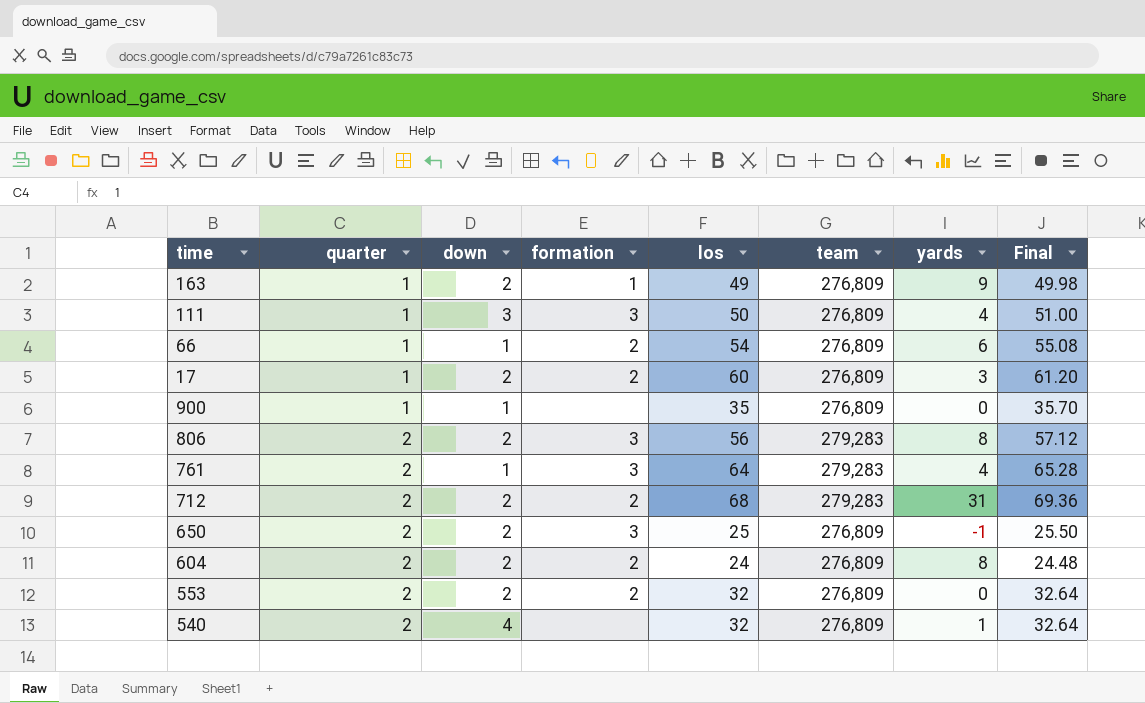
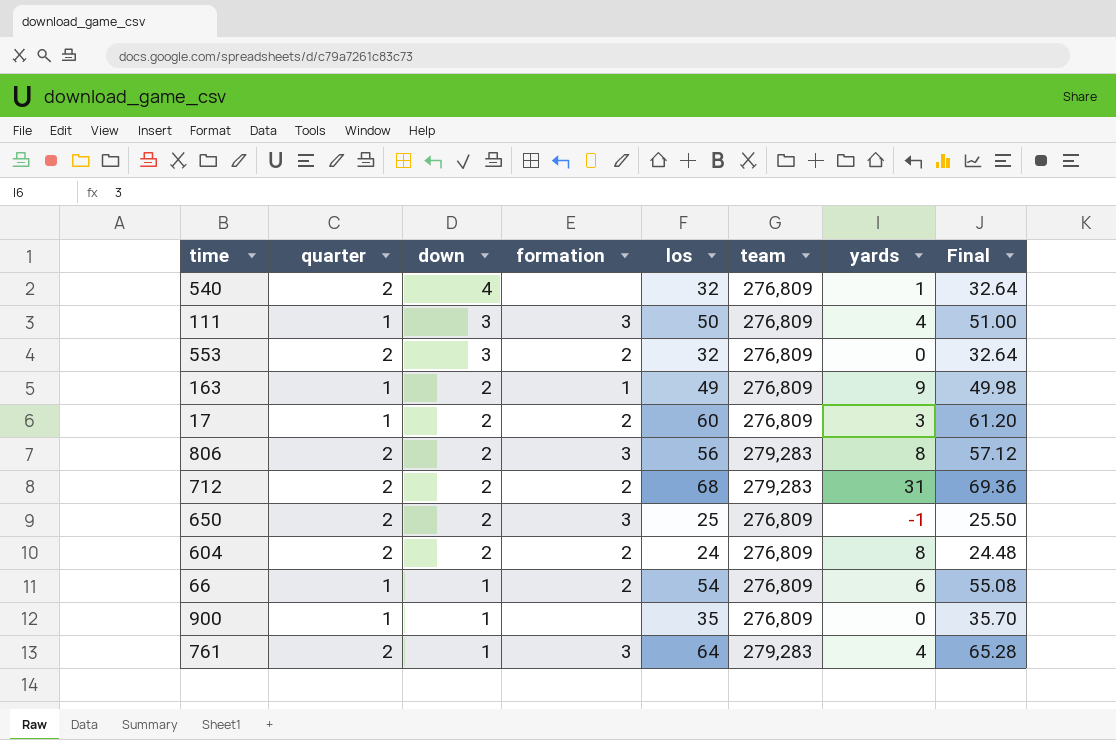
row order: quarter ascending -> down descending
553 | down: 2 -> 3

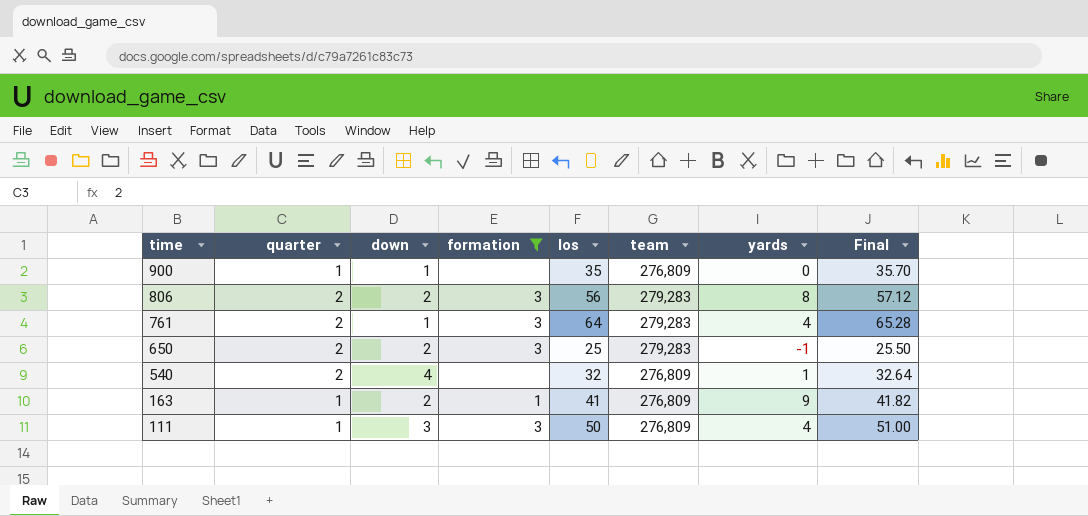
filter: none -> formation != 2
row order: down descending -> time descending
650 | team: 276,809 -> 279,283
163 | los: 49 -> 41
163 | Final: 49.98 -> 41.82

